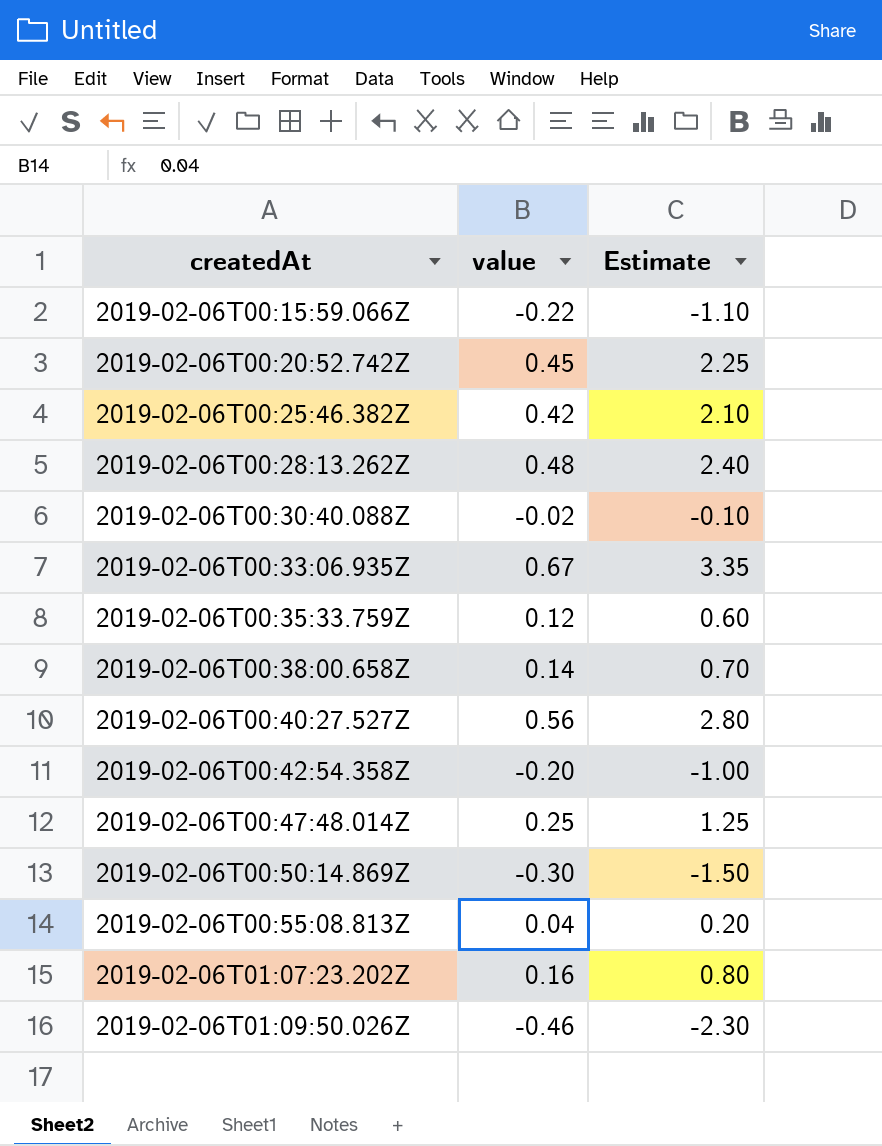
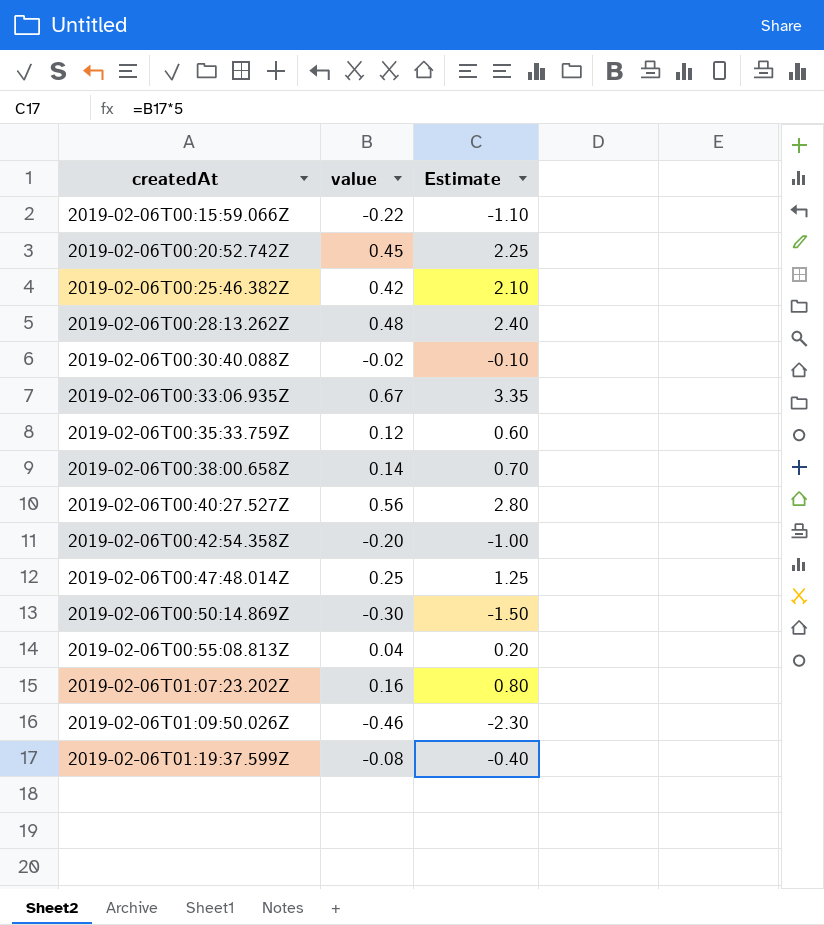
row 2019-02-06T01:19:37.599Z: none -> -0.08 | -0.40

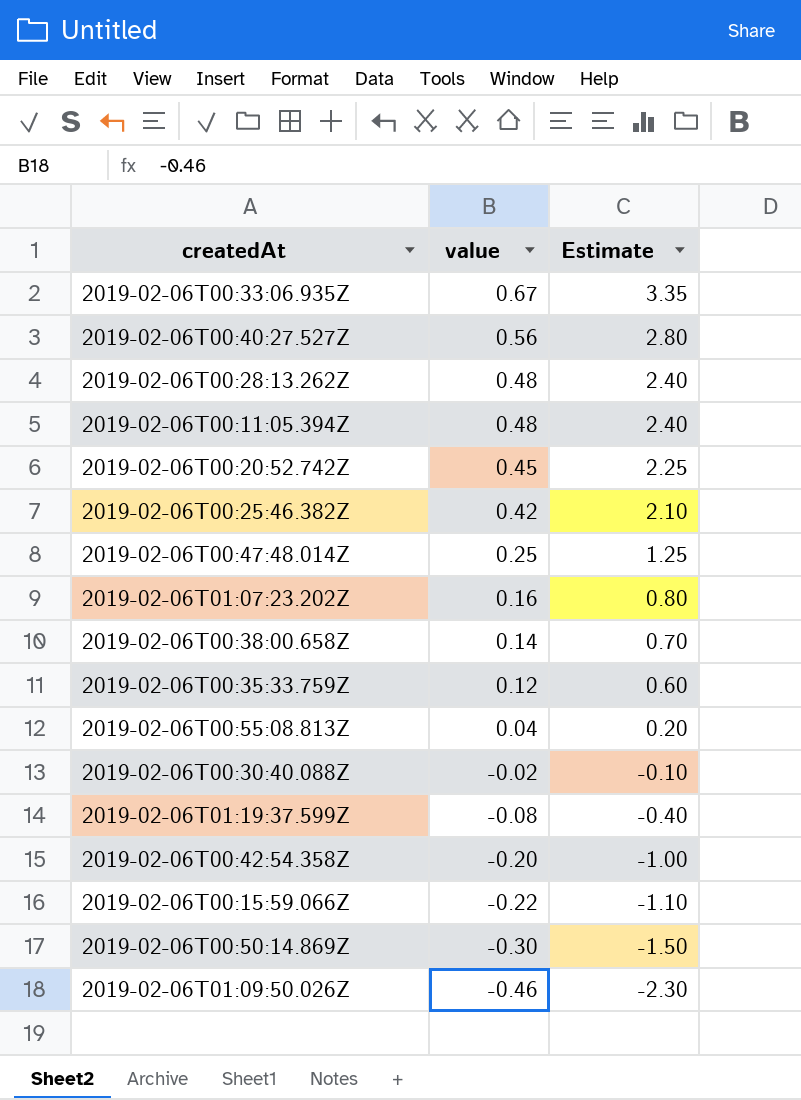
row order: createdAt ascending -> value descending
row 2019-02-06T00:11:05.394Z: none -> 0.48 | 2.40

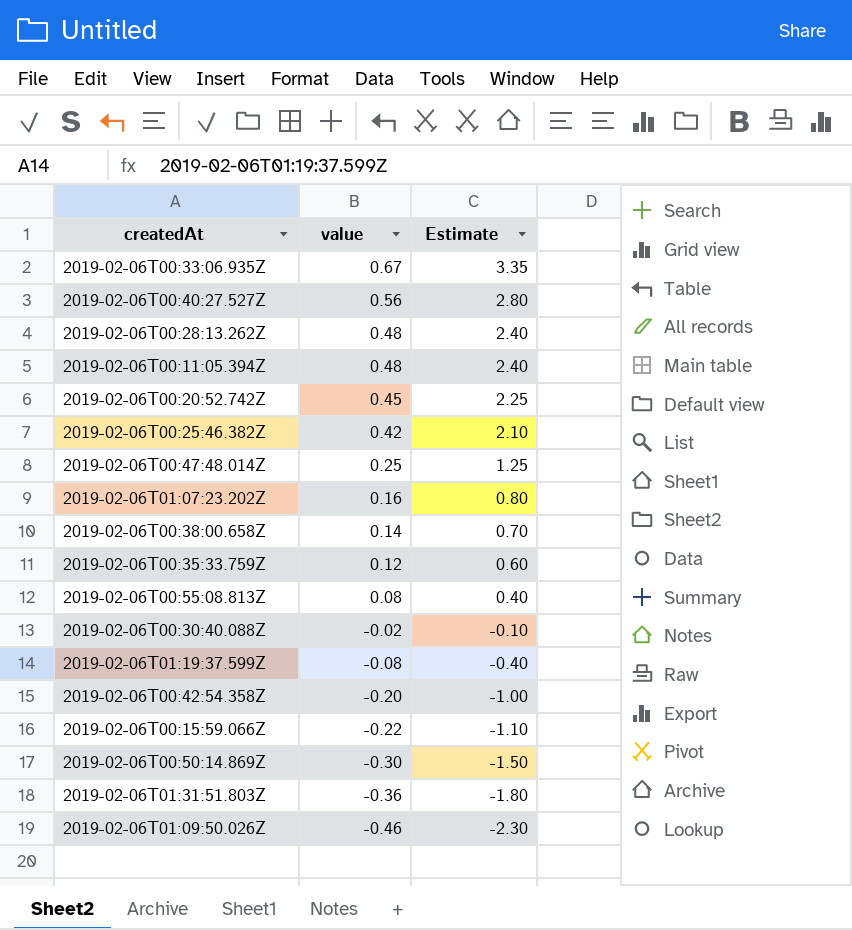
2019-02-06T00:55:08.813Z | value: 0.04 -> 0.08
2019-02-06T00:55:08.813Z | Estimate: 0.20 -> 0.40
row 2019-02-06T01:31:51.803Z: none -> -0.36 | -1.80

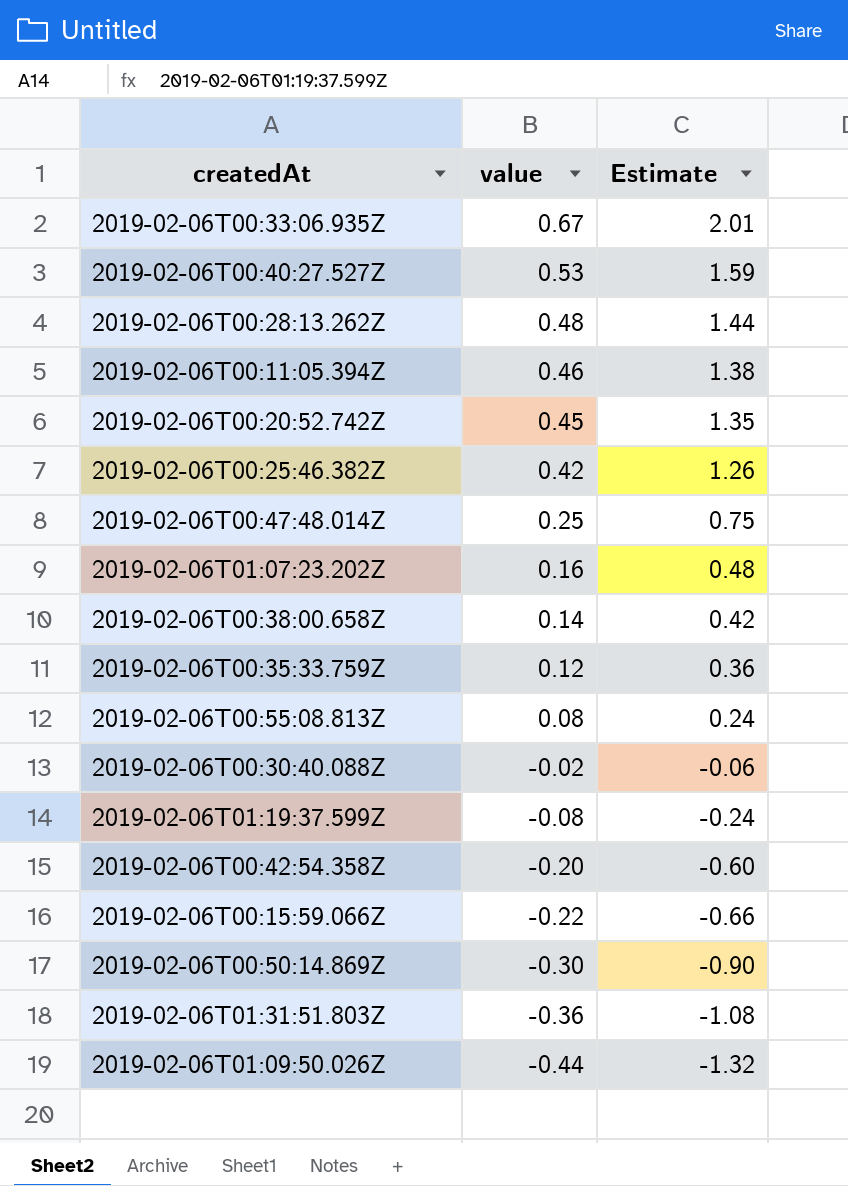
column Estimate | formula: [value] * 5 -> [value] * 3
2019-02-06T00:40:27.527Z | value: 0.56 -> 0.53
2019-02-06T00:11:05.394Z | value: 0.48 -> 0.46
2019-02-06T01:09:50.026Z | value: -0.46 -> -0.44

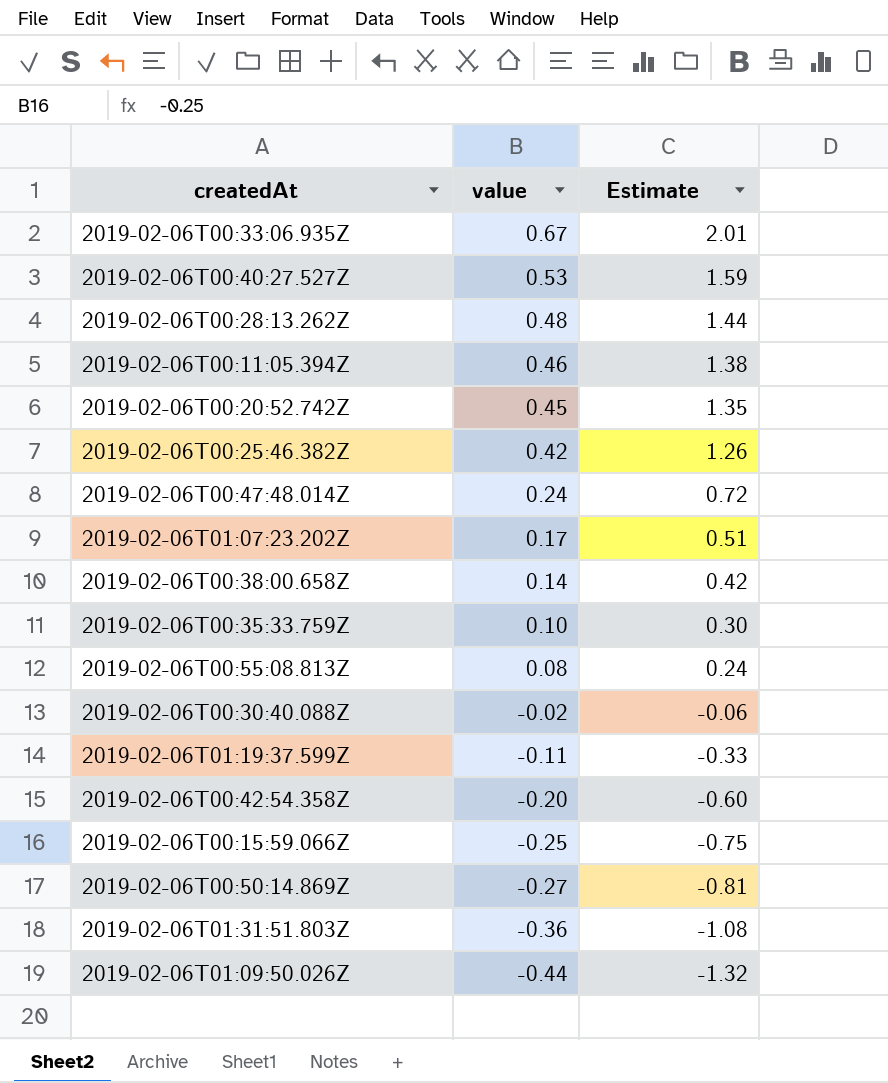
2019-02-06T00:47:48.014Z | value: 0.25 -> 0.24
2019-02-06T00:47:48.014Z | Estimate: 0.75 -> 0.72
2019-02-06T01:07:23.202Z | value: 0.16 -> 0.17
2019-02-06T01:07:23.202Z | Estimate: 0.48 -> 0.51
2019-02-06T00:35:33.759Z | value: 0.12 -> 0.10
2019-02-06T00:35:33.759Z | Estimate: 0.36 -> 0.30
2019-02-06T01:19:37.599Z | value: -0.08 -> -0.11
2019-02-06T01:19:37.599Z | Estimate: -0.24 -> -0.33
2019-02-06T00:15:59.066Z | value: -0.22 -> -0.25
2019-02-06T00:15:59.066Z | Estimate: -0.66 -> -0.75
2019-02-06T00:50:14.869Z | value: -0.30 -> -0.27
2019-02-06T00:50:14.869Z | Estimate: -0.90 -> -0.81

